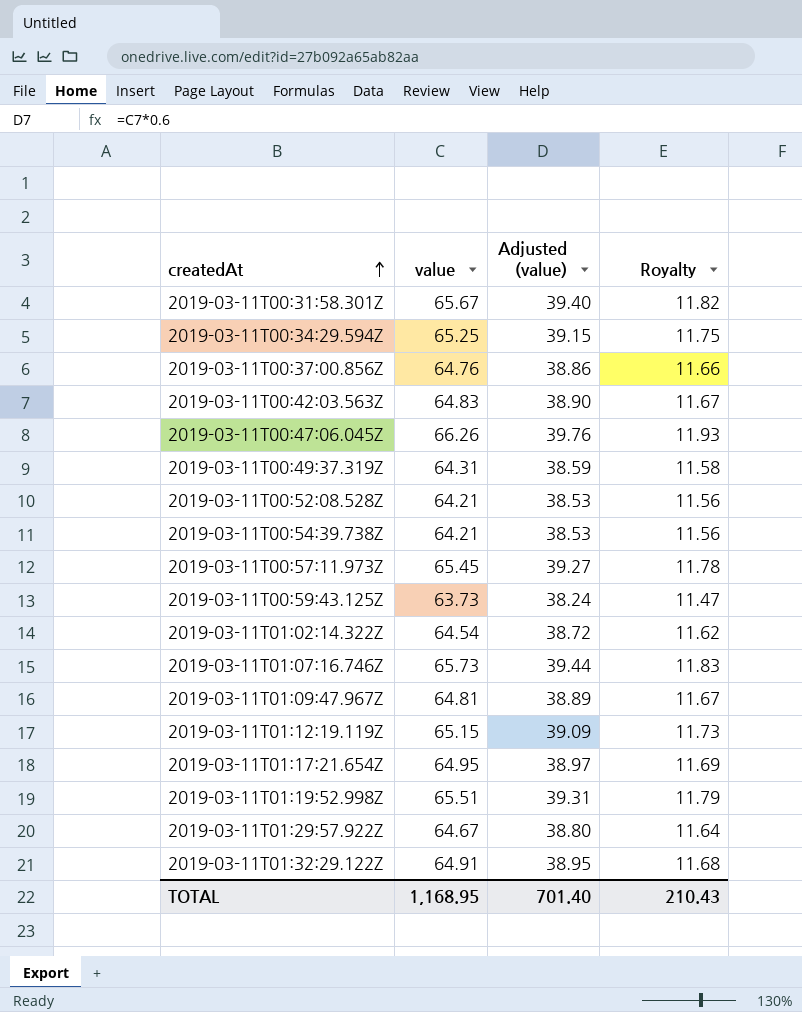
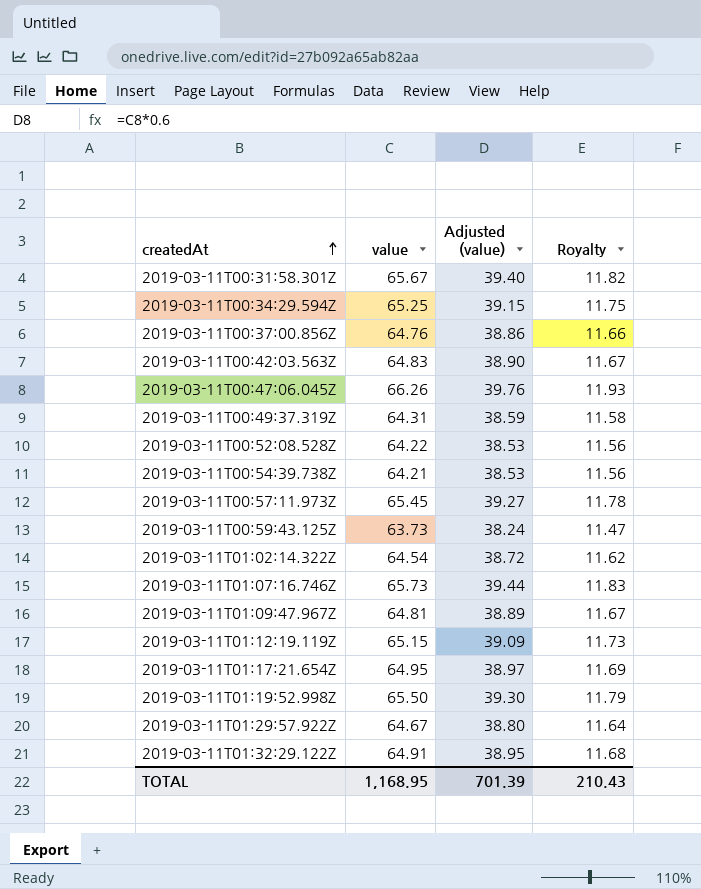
2019-03-11T00:52:08.528Z | value: 64.21 -> 64.22
2019-03-11T01:19:52.998Z | value: 65.51 -> 65.50
2019-03-11T01:19:52.998Z | Adjusted (value): 39.31 -> 39.30
TOTAL | Adjusted (value): 701.40 -> 701.39

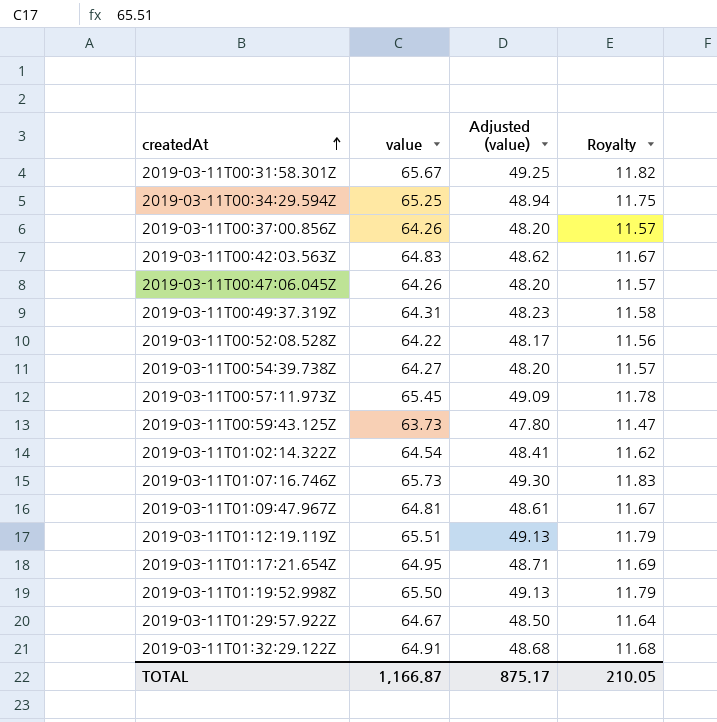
column Adjusted (value) | formula: [value] * 0.6 -> [value] * 0.75
2019-03-11T00:37:00.856Z | value: 64.76 -> 64.26
2019-03-11T00:37:00.856Z | Royalty: 11.66 -> 11.57
2019-03-11T00:47:06.045Z | value: 66.26 -> 64.26
2019-03-11T00:47:06.045Z | Royalty: 11.93 -> 11.57
2019-03-11T00:54:39.738Z | value: 64.21 -> 64.27
2019-03-11T00:54:39.738Z | Royalty: 11.56 -> 11.57
2019-03-11T01:12:19.119Z | value: 65.15 -> 65.51
2019-03-11T01:12:19.119Z | Royalty: 11.73 -> 11.79
TOTAL | value: 1,168.95 -> 1,166.87
TOTAL | Adjusted (value): 701.39 -> 875.17
TOTAL | Royalty: 210.43 -> 210.05

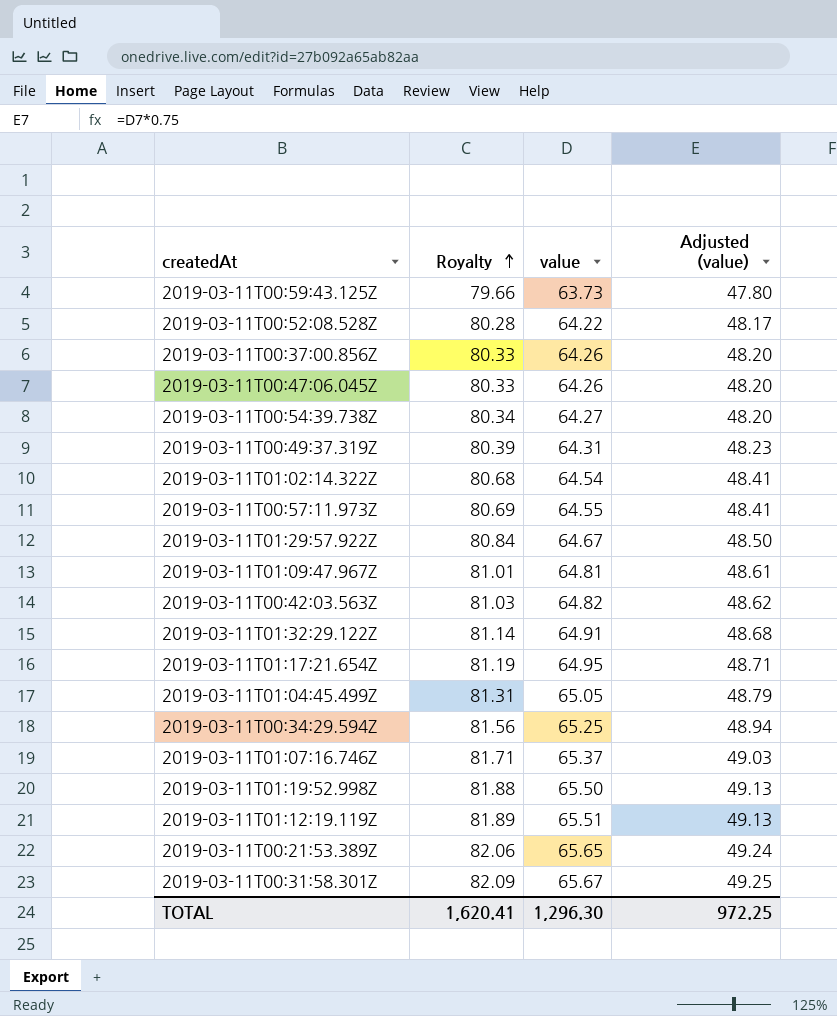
row order: createdAt ascending -> Royalty ascending
column Royalty | formula: [value] * 0.18 -> [value] * 1.25
column Royalty | position: 4 -> 2
2019-03-11T00:57:11.973Z | value: 65.45 -> 64.55
2019-03-11T00:57:11.973Z | Adjusted (value): 49.09 -> 48.41
2019-03-11T00:42:03.563Z | value: 64.83 -> 64.82
row 2019-03-11T01:04:45.499Z: none -> 81.31 | 65.05 | 48.79
2019-03-11T01:07:16.746Z | value: 65.73 -> 65.37
2019-03-11T01:07:16.746Z | Adjusted (value): 49.30 -> 49.03
row 2019-03-11T00:21:53.389Z: none -> 82.06 | 65.65 | 49.24
TOTAL | Royalty: 210.05 -> 1,620.41
TOTAL | value: 1,166.87 -> 1,296.30
TOTAL | Adjusted (value): 875.17 -> 972.25

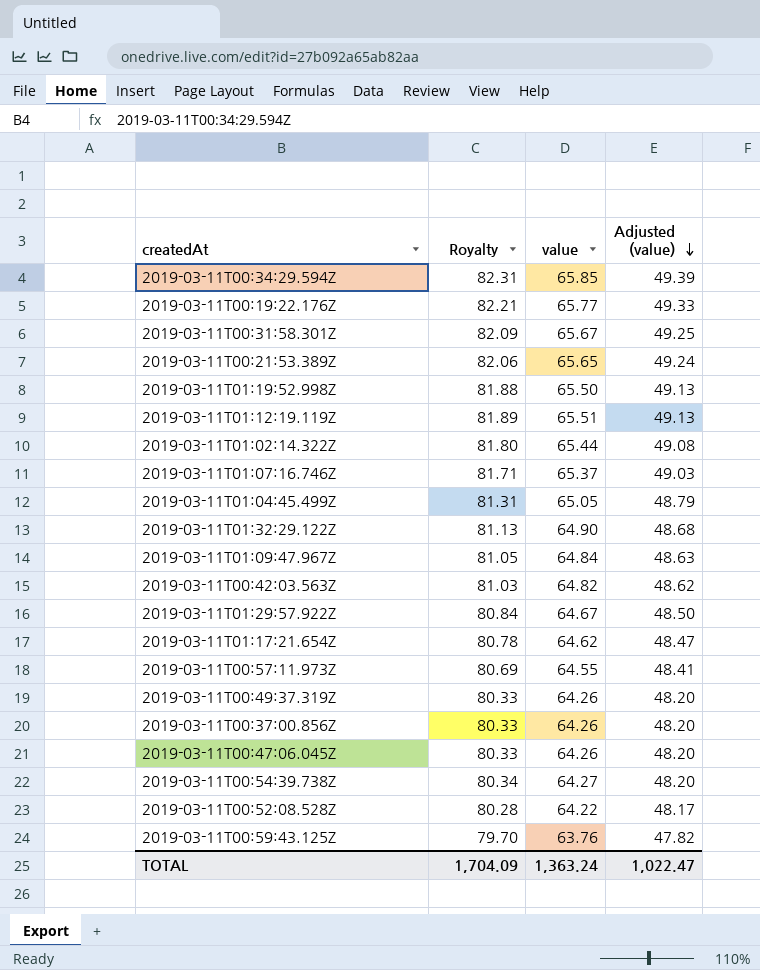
row order: Royalty ascending -> Adjusted (value) descending
2019-03-11T00:34:29.594Z | Royalty: 81.56 -> 82.31
2019-03-11T00:34:29.594Z | value: 65.25 -> 65.85
2019-03-11T00:34:29.594Z | Adjusted (value): 48.94 -> 49.39
row 2019-03-11T00:19:22.176Z: none -> 82.21 | 65.77 | 49.33
2019-03-11T01:02:14.322Z | Royalty: 80.68 -> 81.80
2019-03-11T01:02:14.322Z | value: 64.54 -> 65.44
2019-03-11T01:02:14.322Z | Adjusted (value): 48.41 -> 49.08
2019-03-11T01:32:29.122Z | Royalty: 81.14 -> 81.13
2019-03-11T01:32:29.122Z | value: 64.91 -> 64.90
2019-03-11T01:09:47.967Z | Royalty: 81.01 -> 81.05
2019-03-11T01:09:47.967Z | value: 64.81 -> 64.84
2019-03-11T01:09:47.967Z | Adjusted (value): 48.61 -> 48.63
2019-03-11T01:17:21.654Z | Royalty: 81.19 -> 80.78
2019-03-11T01:17:21.654Z | value: 64.95 -> 64.62
2019-03-11T01:17:21.654Z | Adjusted (value): 48.71 -> 48.47
2019-03-11T00:49:37.319Z | Royalty: 80.39 -> 80.33
2019-03-11T00:49:37.319Z | value: 64.31 -> 64.26
2019-03-11T00:49:37.319Z | Adjusted (value): 48.23 -> 48.20
2019-03-11T00:59:43.125Z | Royalty: 79.66 -> 79.70
2019-03-11T00:59:43.125Z | value: 63.73 -> 63.76
2019-03-11T00:59:43.125Z | Adjusted (value): 47.80 -> 47.82
TOTAL | Royalty: 1,620.41 -> 1,704.09
TOTAL | value: 1,296.30 -> 1,363.24
TOTAL | Adjusted (value): 972.25 -> 1,022.47

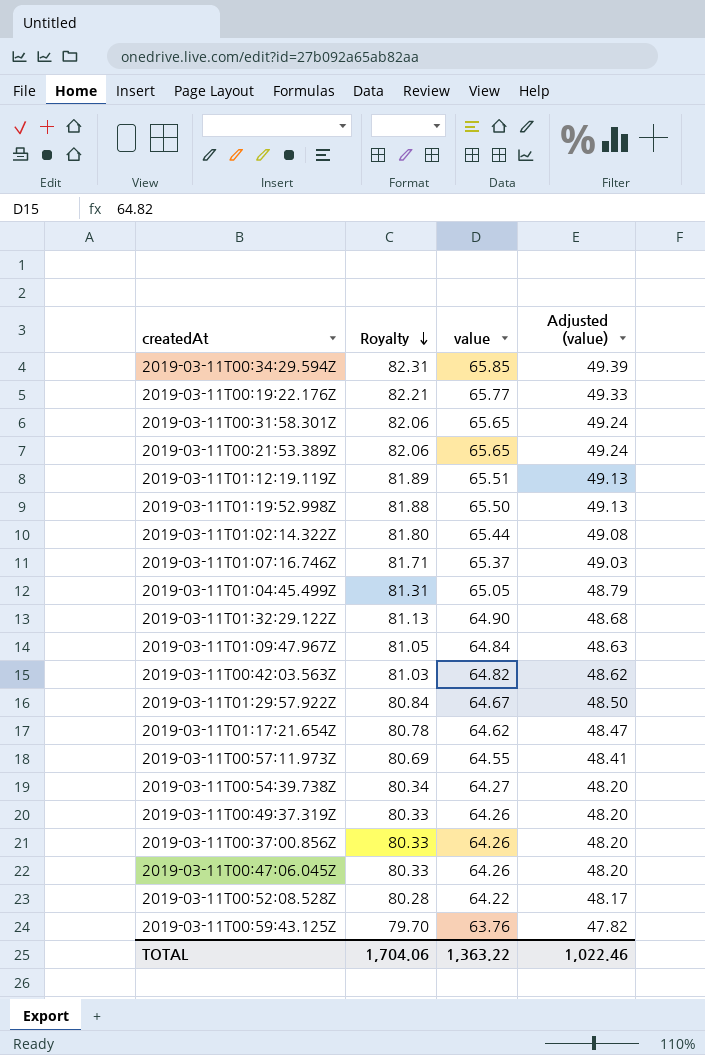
row order: Adjusted (value) descending -> Royalty descending
2019-03-11T00:31:58.301Z | Royalty: 82.09 -> 82.06
2019-03-11T00:31:58.301Z | value: 65.67 -> 65.65
2019-03-11T00:31:58.301Z | Adjusted (value): 49.25 -> 49.24
TOTAL | Royalty: 1,704.09 -> 1,704.06
TOTAL | value: 1,363.24 -> 1,363.22
TOTAL | Adjusted (value): 1,022.47 -> 1,022.46

